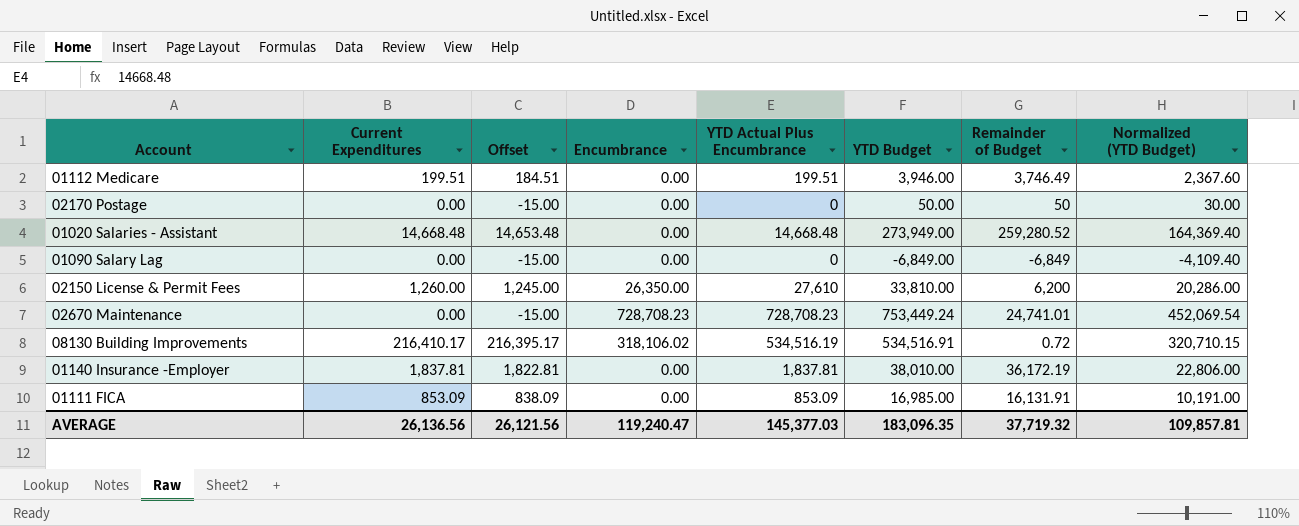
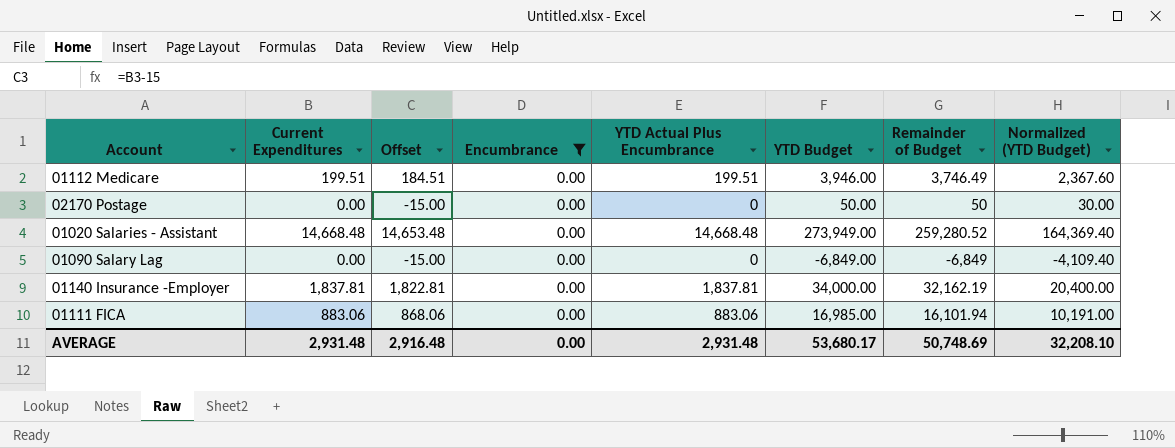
filter: none -> Encumbrance = 0.00
01140 Insurance -Employer | YTD Budget: 38,010.00 -> 34,000.00
01140 Insurance -Employer | Remainder of Budget: 36,172.19 -> 32,162.19
01140 Insurance -Employer | Normalized (YTD Budget): 22,806.00 -> 20,400.00
01111 FICA | Current Expenditures: 853.09 -> 883.06
01111 FICA | Offset: 838.09 -> 868.06
01111 FICA | YTD Actual Plus Encumbrance: 853.09 -> 883.06
01111 FICA | Remainder of Budget: 16,131.91 -> 16,101.94
AVERAGE | Current Expenditures: 26,136.56 -> 2,931.48
AVERAGE | Offset: 26,121.56 -> 2,916.48
AVERAGE | Encumbrance: 119,240.47 -> 0.00
AVERAGE | YTD Actual Plus Encumbrance: 145,377.03 -> 2,931.48
AVERAGE | YTD Budget: 183,096.35 -> 53,680.17
AVERAGE | Remainder of Budget: 37,719.32 -> 50,748.69
AVERAGE | Normalized (YTD Budget): 109,857.81 -> 32,208.10

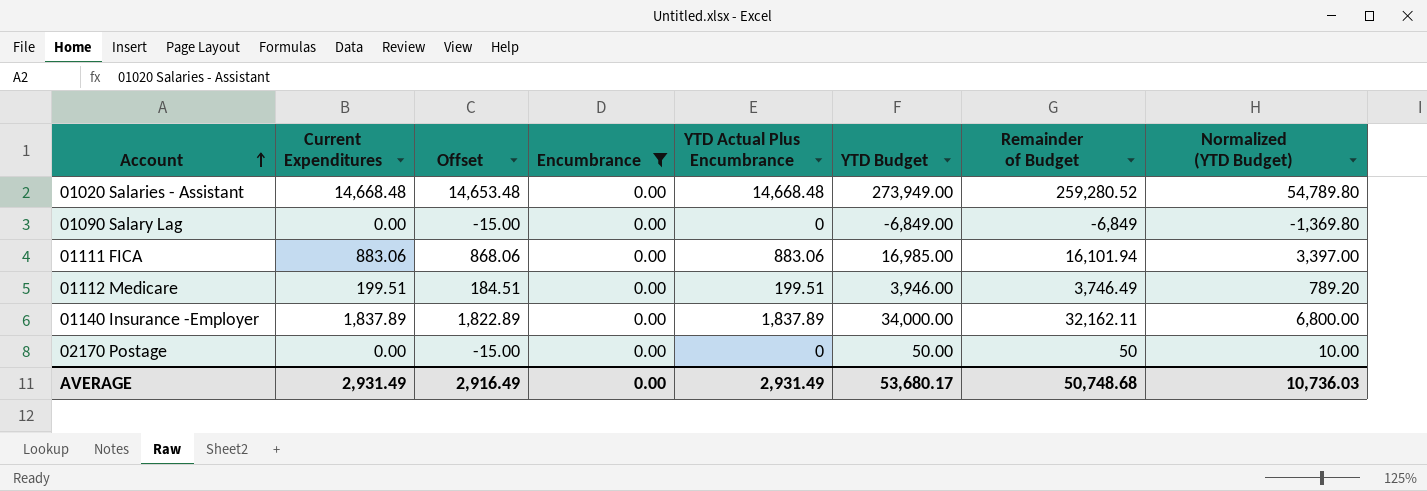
row order: none -> Account ascending
column Normalized (YTD Budget) | formula: [YTD Budget] * 0.6 -> [YTD Budget] * 0.2
01140 Insurance -Employer | Current Expenditures: 1,837.81 -> 1,837.89
01140 Insurance -Employer | Offset: 1,822.81 -> 1,822.89
01140 Insurance -Employer | YTD Actual Plus Encumbrance: 1,837.81 -> 1,837.89
01140 Insurance -Employer | Remainder of Budget: 32,162.19 -> 32,162.11
AVERAGE | Current Expenditures: 2,931.48 -> 2,931.49
AVERAGE | Offset: 2,916.48 -> 2,916.49
AVERAGE | YTD Actual Plus Encumbrance: 2,931.48 -> 2,931.49
AVERAGE | Remainder of Budget: 50,748.69 -> 50,748.68
AVERAGE | Normalized (YTD Budget): 32,208.10 -> 10,736.03

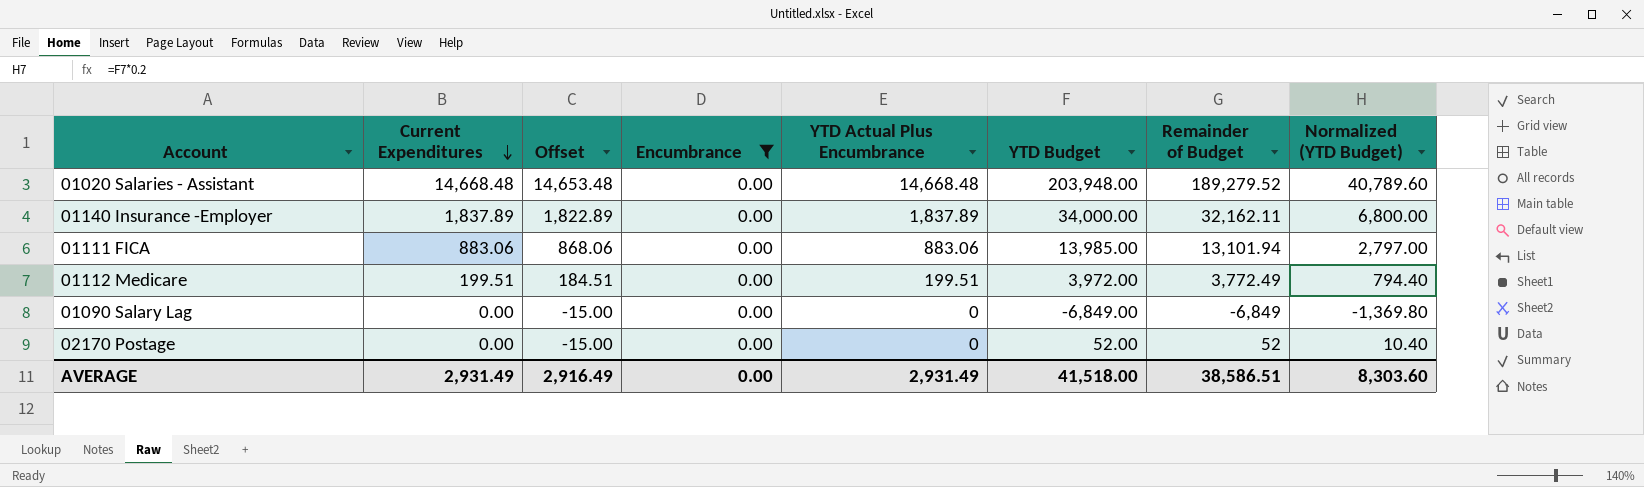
row order: Account ascending -> Current Expenditures descending
01020 Salaries - Assistant | YTD Budget: 273,949.00 -> 203,948.00
01020 Salaries - Assistant | Remainder of Budget: 259,280.52 -> 189,279.52
01020 Salaries - Assistant | Normalized (YTD Budget): 54,789.80 -> 40,789.60
01111 FICA | YTD Budget: 16,985.00 -> 13,985.00
01111 FICA | Remainder of Budget: 16,101.94 -> 13,101.94
01111 FICA | Normalized (YTD Budget): 3,397.00 -> 2,797.00
01112 Medicare | YTD Budget: 3,946.00 -> 3,972.00
01112 Medicare | Remainder of Budget: 3,746.49 -> 3,772.49
01112 Medicare | Normalized (YTD Budget): 789.20 -> 794.40
02170 Postage | YTD Budget: 50.00 -> 52.00
02170 Postage | Remainder of Budget: 50 -> 52
02170 Postage | Normalized (YTD Budget): 10.00 -> 10.40
AVERAGE | YTD Budget: 53,680.17 -> 41,518.00
AVERAGE | Remainder of Budget: 50,748.68 -> 38,586.51
AVERAGE | Normalized (YTD Budget): 10,736.03 -> 8,303.60

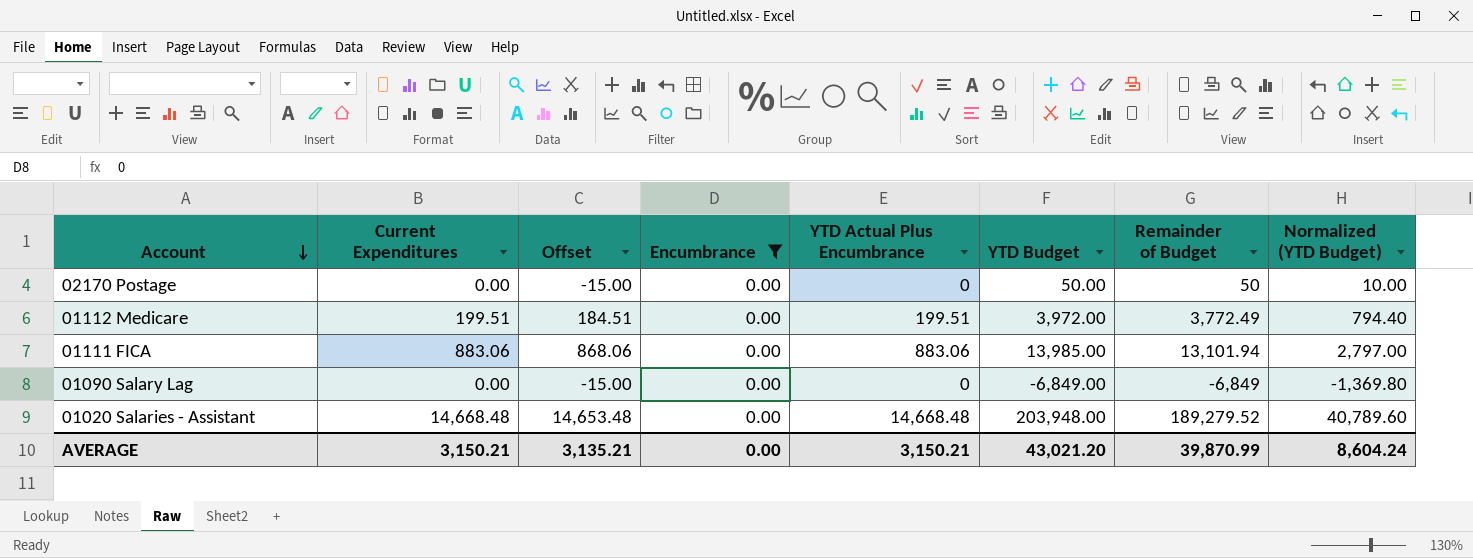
row order: Current Expenditures descending -> Account descending
row 01140 Insurance -Employer: 1,837.89 | 1,822.89 | 0.00 | 1,837.89 | 34,000.00 | 32,162.11 | 6,800.00 -> none
02170 Postage | YTD Budget: 52.00 -> 50.00
02170 Postage | Remainder of Budget: 52 -> 50
02170 Postage | Normalized (YTD Budget): 10.40 -> 10.00
AVERAGE | Current Expenditures: 2,931.49 -> 3,150.21
AVERAGE | Offset: 2,916.49 -> 3,135.21
AVERAGE | YTD Actual Plus Encumbrance: 2,931.49 -> 3,150.21
AVERAGE | YTD Budget: 41,518.00 -> 43,021.20
AVERAGE | Remainder of Budget: 38,586.51 -> 39,870.99
AVERAGE | Normalized (YTD Budget): 8,303.60 -> 8,604.24

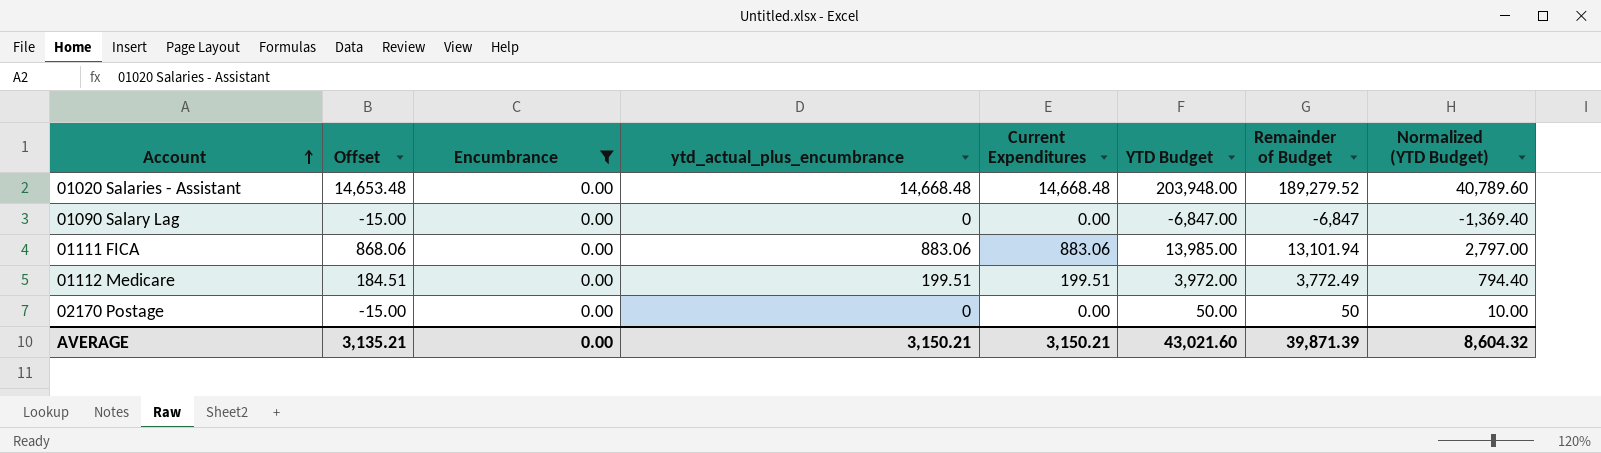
row order: Account descending -> Account ascending
column name: YTD Actual Plus Encumbrance -> ytd_actual_plus_encumbrance
column Current Expenditures | position: 2 -> 5
01090 Salary Lag | YTD Budget: -6,849.00 -> -6,847.00
01090 Salary Lag | Remainder of Budget: -6,849 -> -6,847
01090 Salary Lag | Normalized (YTD Budget): -1,369.80 -> -1,369.40
AVERAGE | YTD Budget: 43,021.20 -> 43,021.60
AVERAGE | Remainder of Budget: 39,870.99 -> 39,871.39
AVERAGE | Normalized (YTD Budget): 8,604.24 -> 8,604.32

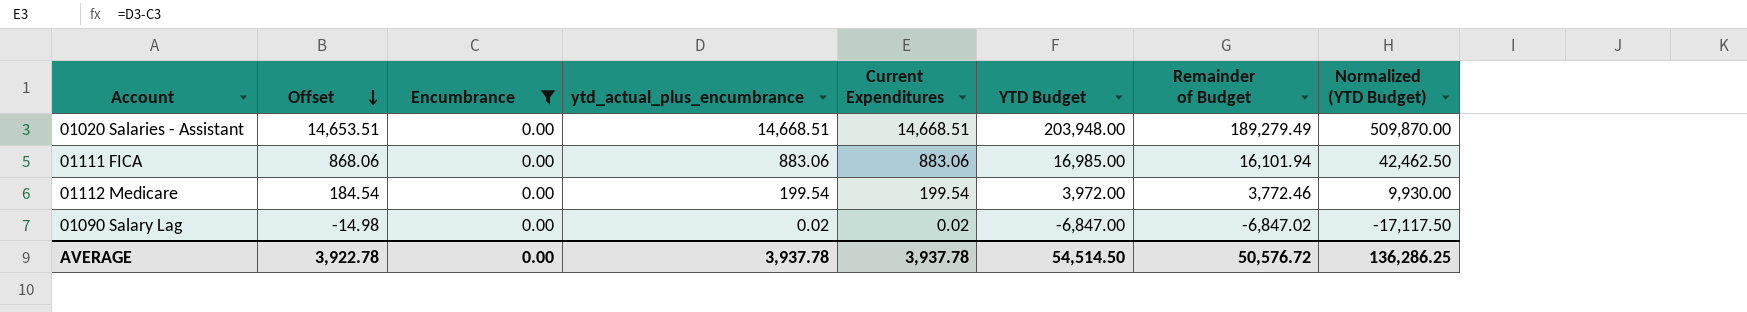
row order: Account ascending -> Offset descending
column Normalized (YTD Budget) | formula: [YTD Budget] * 0.2 -> [YTD Budget] * 2.5
row 02170 Postage: -15.00 | 0.00 | 0 | 0.00 | 50.00 | 50 | 10.00 -> none
01020 Salaries - Assistant | Offset: 14,653.48 -> 14,653.51
01020 Salaries - Assistant | ytd_actual_plus_encumbrance: 14,668.48 -> 14,668.51
01020 Salaries - Assistant | Current Expenditures: 14,668.48 -> 14,668.51
01020 Salaries - Assistant | Remainder of Budget: 189,279.52 -> 189,279.49
01111 FICA | YTD Budget: 13,985.00 -> 16,985.00
01111 FICA | Remainder of Budget: 13,101.94 -> 16,101.94
01112 Medicare | Offset: 184.51 -> 184.54
01112 Medicare | ytd_actual_plus_encumbrance: 199.51 -> 199.54
01112 Medicare | Current Expenditures: 199.51 -> 199.54
01112 Medicare | Remainder of Budget: 3,772.49 -> 3,772.46
01090 Salary Lag | Offset: -15.00 -> -14.98
01090 Salary Lag | ytd_actual_plus_encumbrance: 0 -> 0.02
01090 Salary Lag | Current Expenditures: 0.00 -> 0.02
01090 Salary Lag | Remainder of Budget: -6,847 -> -6,847.02
AVERAGE | Offset: 3,135.21 -> 3,922.78
AVERAGE | ytd_actual_plus_encumbrance: 3,150.21 -> 3,937.78
AVERAGE | Current Expenditures: 3,150.21 -> 3,937.78
AVERAGE | YTD Budget: 43,021.60 -> 54,514.50
AVERAGE | Remainder of Budget: 39,871.39 -> 50,576.72
AVERAGE | Normalized (YTD Budget): 8,604.32 -> 136,286.25

